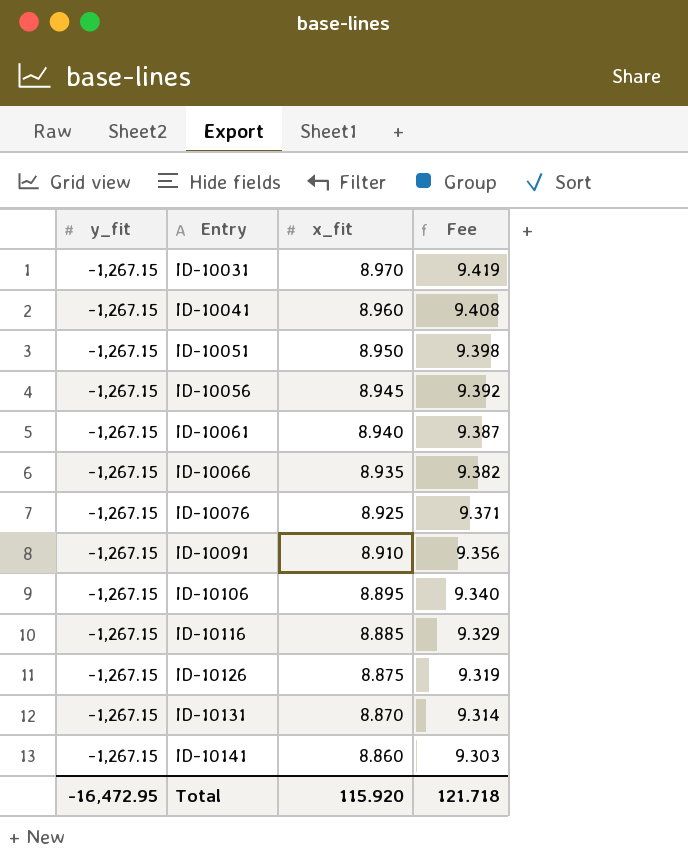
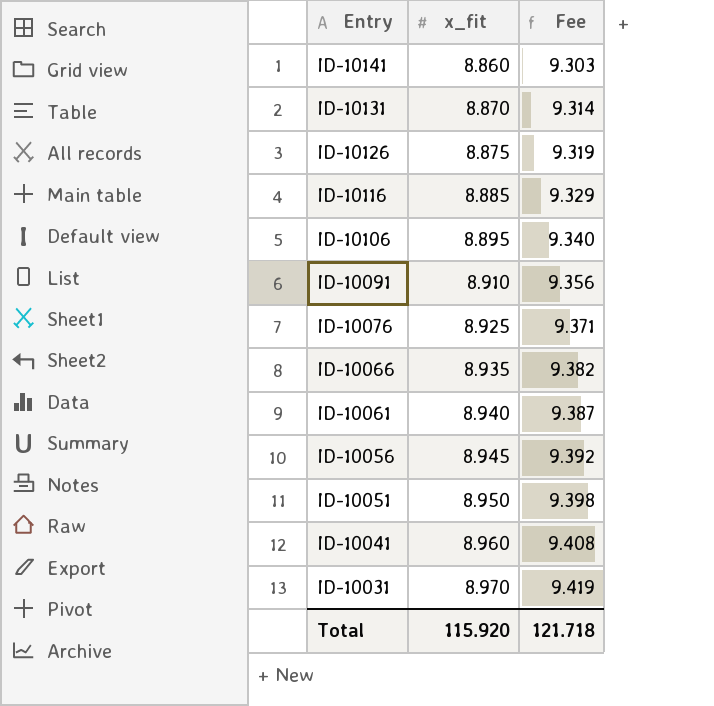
row order: Entry ascending -> Entry descending
column y_fit | position: 1 -> none

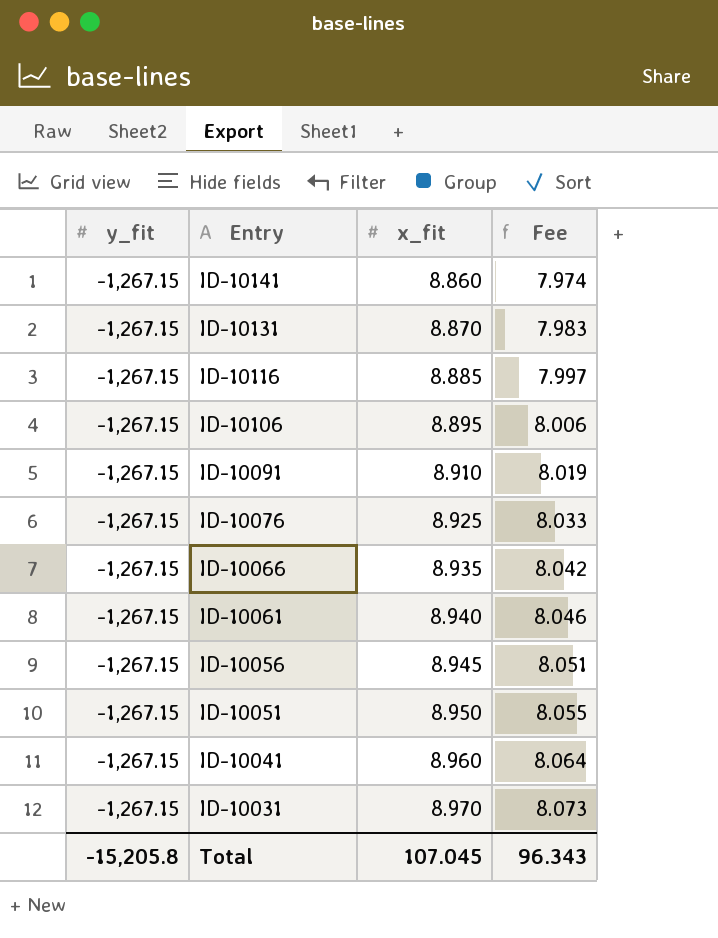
column y_fit | position: none -> 1
column Fee | formula: [x_fit] * 1.05 -> [x_fit] * 0.9
row ID-10126: 8.875 | 9.319 -> none
Total | x_fit: 115.920 -> 107.045
Total | Fee: 121.718 -> 96.343

